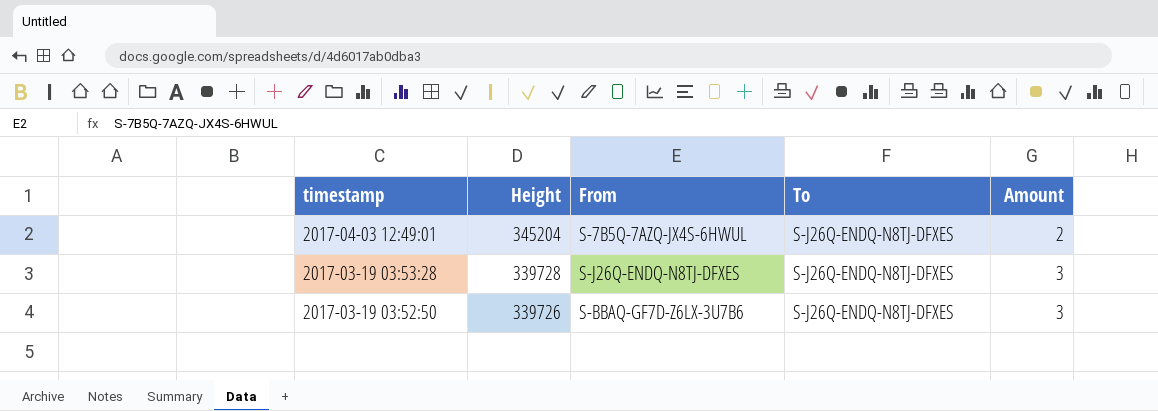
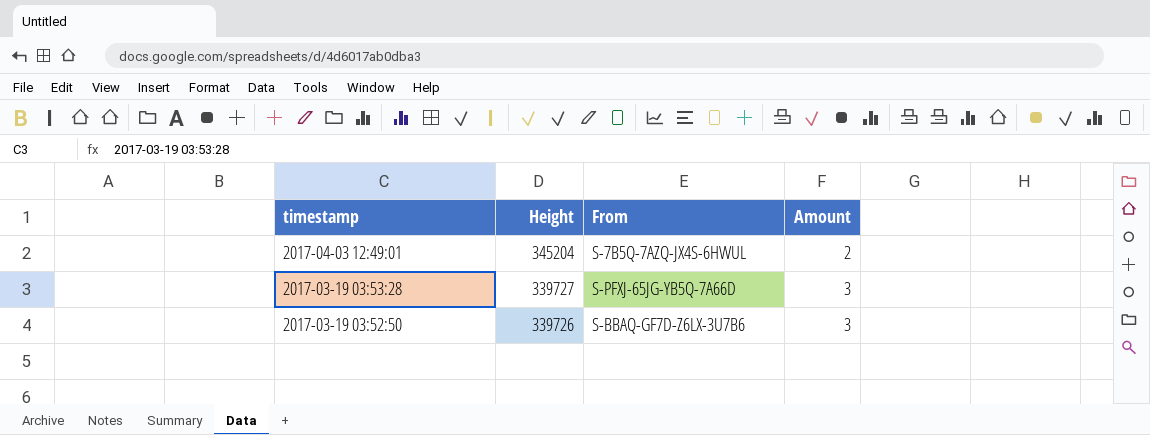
column To | position: 4 -> none
2017-03-19 03:53:28 | Height: 339728 -> 339727
2017-03-19 03:53:28 | From: S-J26Q-ENDQ-N8TJ-DFXES -> S-PFXJ-65JG-YB5Q-7A66D

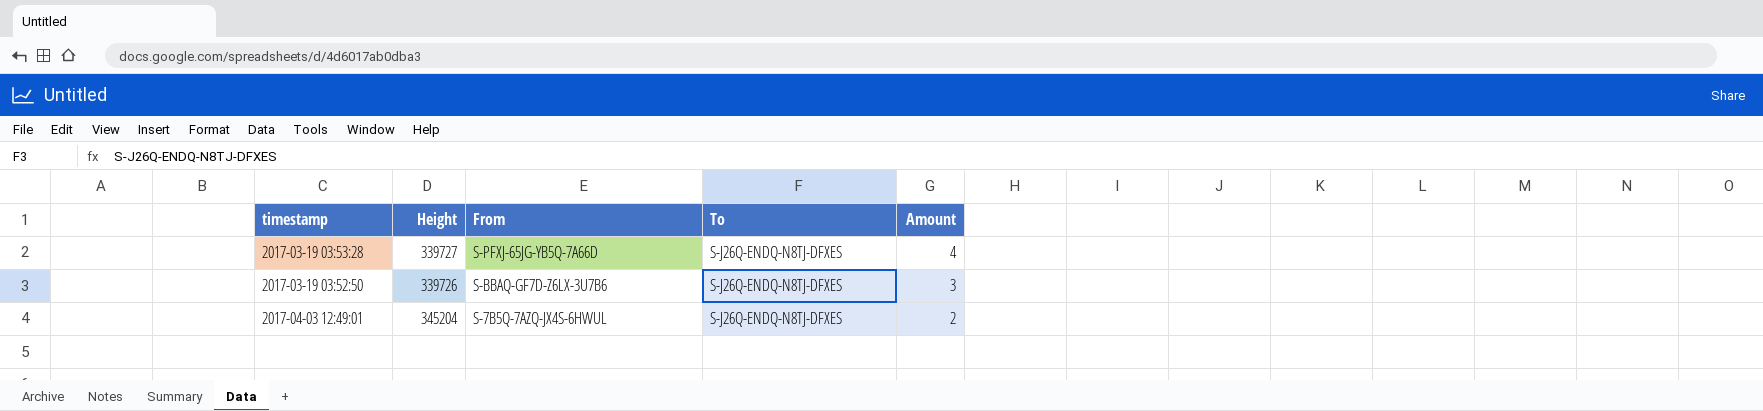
row order: timestamp descending -> From descending
column To | position: none -> 4
2017-03-19 03:53:28 | Amount: 3 -> 4

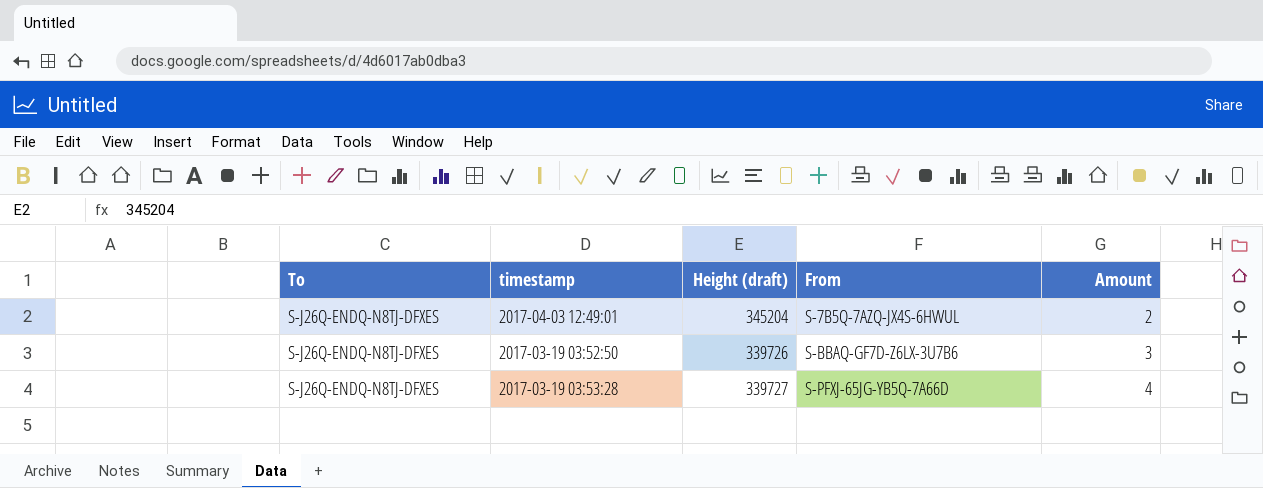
row order: From descending -> From ascending
column To | position: 4 -> 1
column name: Height -> Height (draft)

